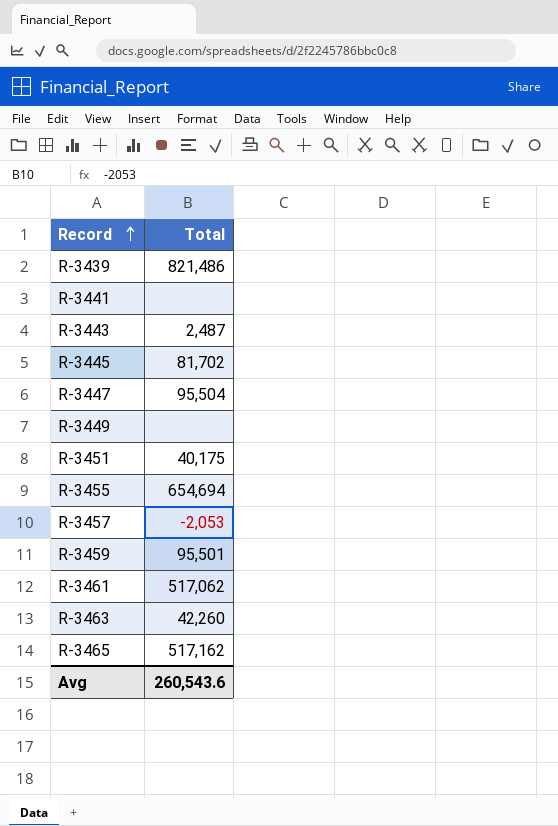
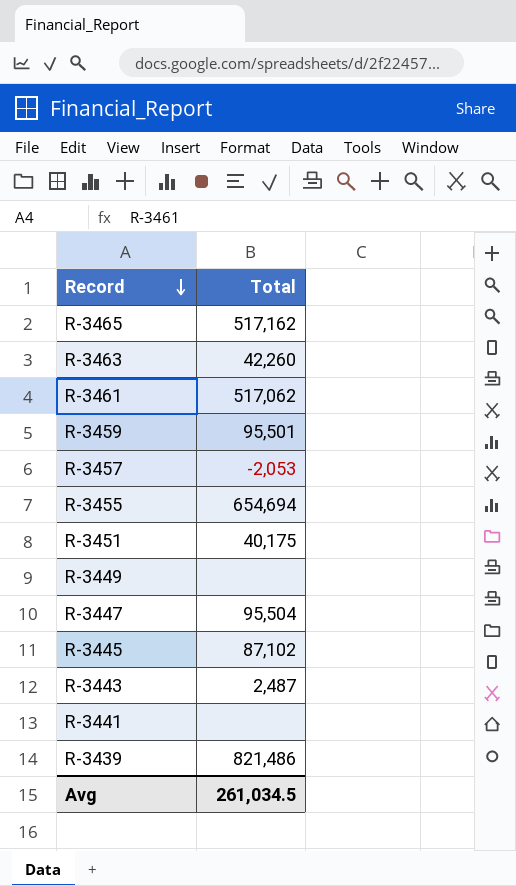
row order: Record ascending -> Record descending
R-3445 | Total: 81,702 -> 87,102
Avg | Total: 260,543.6 -> 261,034.5

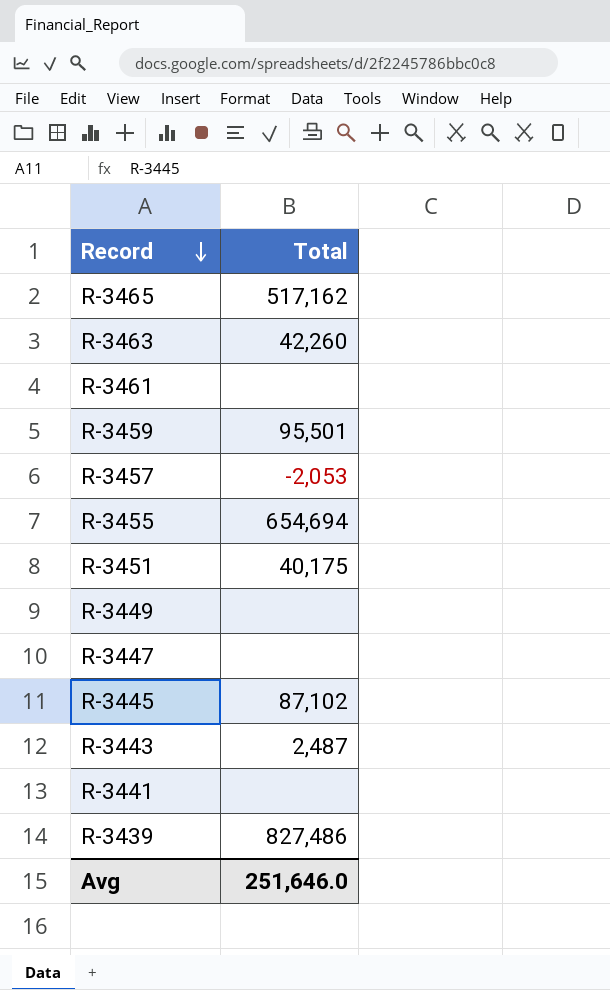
R-3461 | Total: 517,062 -> none
R-3447 | Total: 95,504 -> none
R-3439 | Total: 821,486 -> 827,486
Avg | Total: 261,034.5 -> 251,646.0

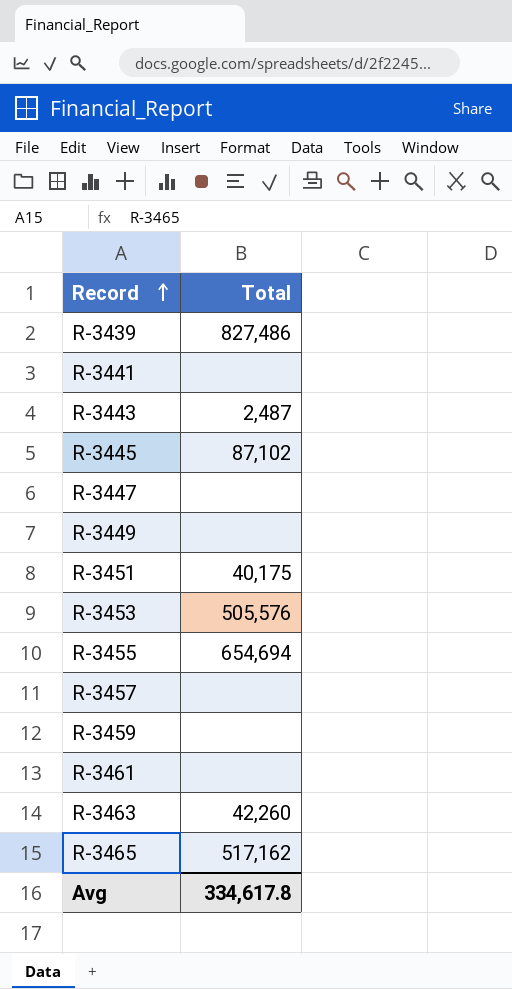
row order: Record descending -> Record ascending
row R-3453: none -> 505,576
R-3457 | Total: -2,053 -> none
R-3459 | Total: 95,501 -> none
Avg | Total: 251,646.0 -> 334,617.8

